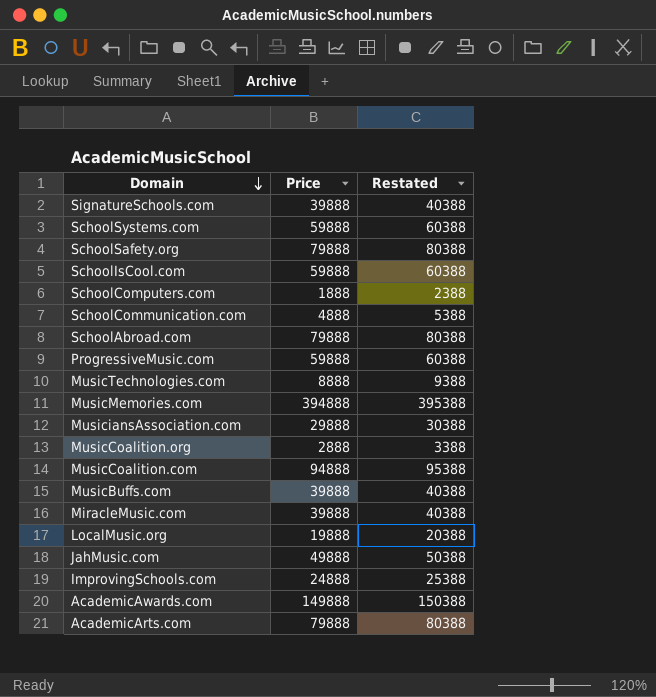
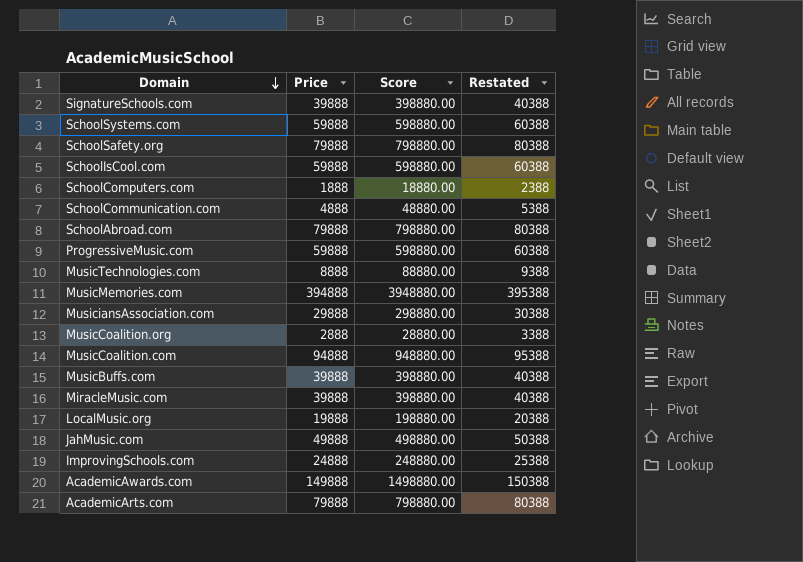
column Score | formula: none -> [Price] * 10

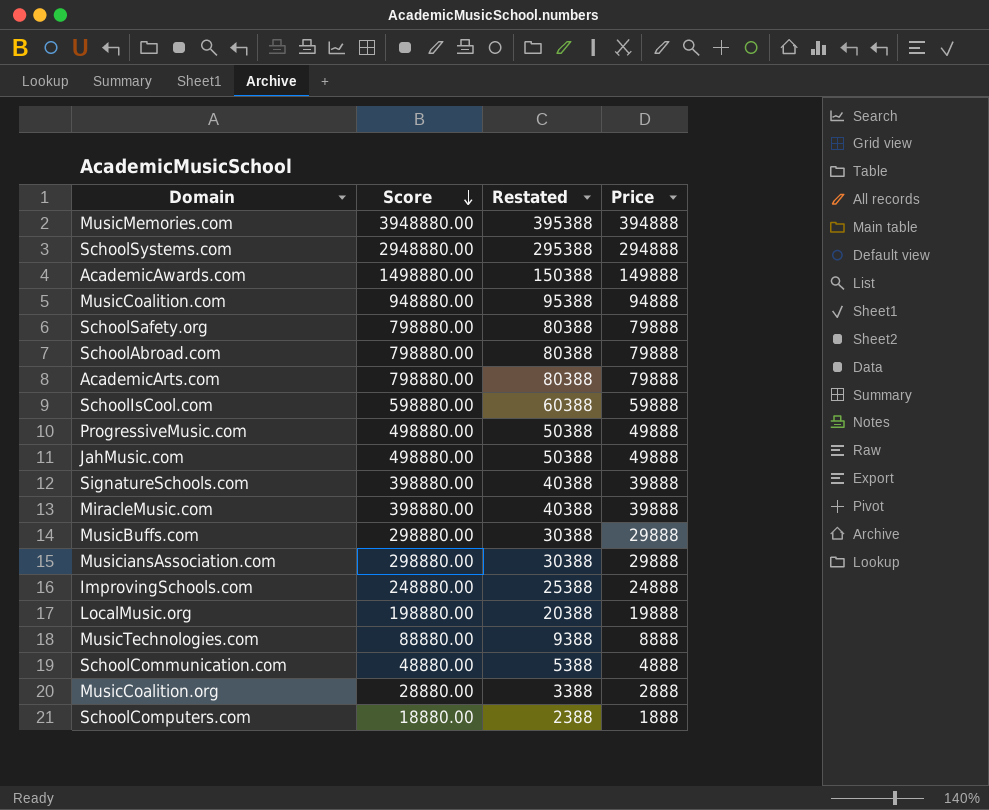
row order: Domain descending -> Score descending
column Price | position: 2 -> 4
SchoolSystems.com | Score: 598880.00 -> 2948880.00
SchoolSystems.com | Restated: 60388 -> 295388
SchoolSystems.com | Price: 59888 -> 294888
ProgressiveMusic.com | Score: 598880.00 -> 498880.00
ProgressiveMusic.com | Restated: 60388 -> 50388
ProgressiveMusic.com | Price: 59888 -> 49888
MusicBuffs.com | Score: 398880.00 -> 298880.00
MusicBuffs.com | Restated: 40388 -> 30388
MusicBuffs.com | Price: 39888 -> 29888

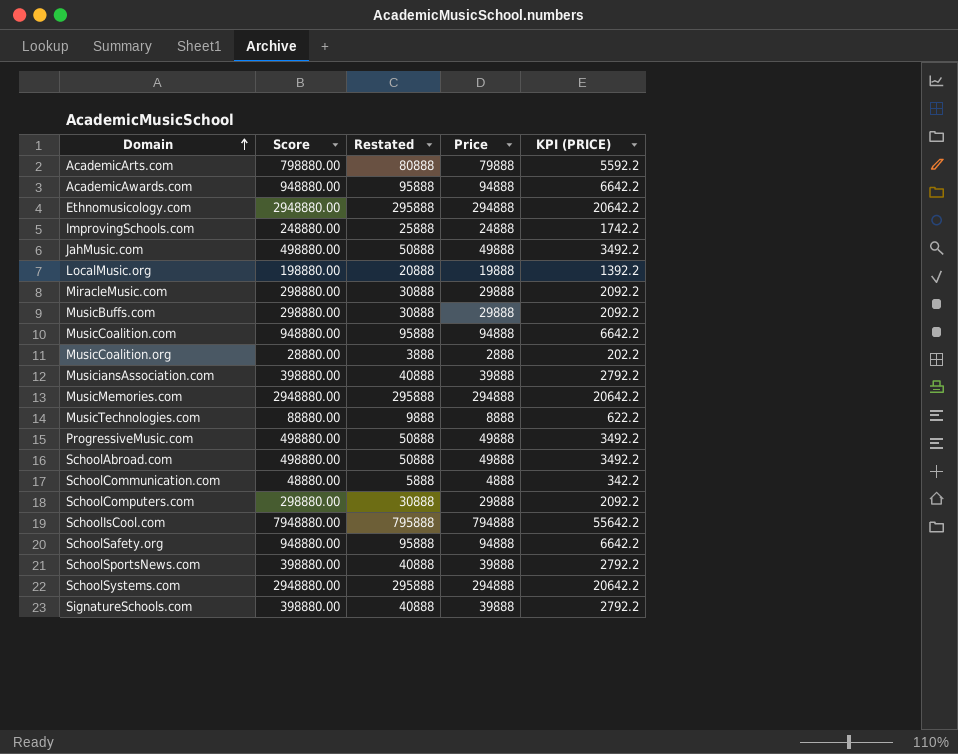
row order: Score descending -> Domain ascending
column Restated | formula: [Price] + 500 -> [Price] + 1000
column KPI (PRICE) | formula: none -> [Price] * 0.07
AcademicAwards.com | Score: 1498880.00 -> 948880.00
AcademicAwards.com | Price: 149888 -> 94888
row Ethnomusicology.com: none -> 2948880.00 | 295888 | 294888 | 20642.2
MiracleMusic.com | Score: 398880.00 -> 298880.00
MiracleMusic.com | Price: 39888 -> 29888
MusiciansAssociation.com | Score: 298880.00 -> 398880.00
MusiciansAssociation.com | Price: 29888 -> 39888
MusicMemories.com | Score: 3948880.00 -> 2948880.00
MusicMemories.com | Price: 394888 -> 294888
SchoolAbroad.com | Score: 798880.00 -> 498880.00
SchoolAbroad.com | Price: 79888 -> 49888
SchoolComputers.com | Score: 18880.00 -> 298880.00
SchoolComputers.com | Price: 1888 -> 29888
SchoolIsCool.com | Score: 598880.00 -> 7948880.00
SchoolIsCool.com | Price: 59888 -> 794888
SchoolSafety.org | Score: 798880.00 -> 948880.00
SchoolSafety.org | Price: 79888 -> 94888
row SchoolSportsNews.com: none -> 398880.00 | 40888 | 39888 | 2792.2

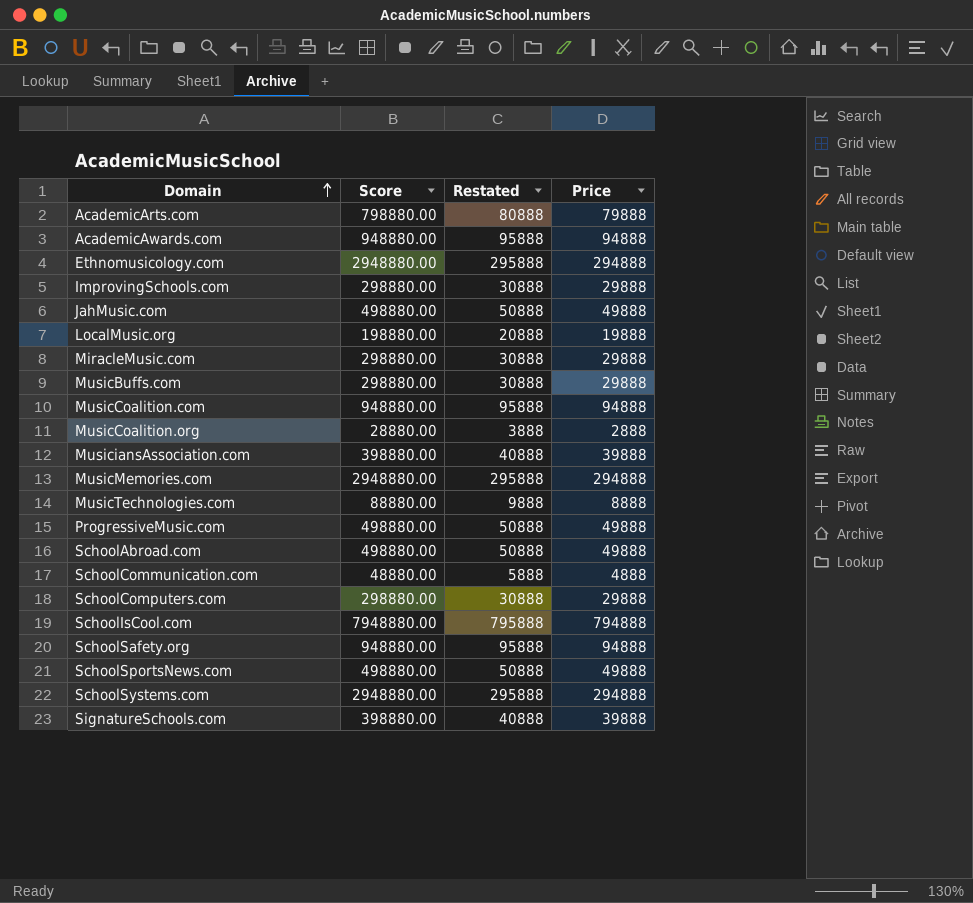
column KPI (PRICE) | formula: [Price] * 0.07 -> none
ImprovingSchools.com | Score: 248880.00 -> 298880.00
ImprovingSchools.com | Restated: 25888 -> 30888
ImprovingSchools.com | Price: 24888 -> 29888
SchoolSportsNews.com | Score: 398880.00 -> 498880.00
SchoolSportsNews.com | Restated: 40888 -> 50888
SchoolSportsNews.com | Price: 39888 -> 49888

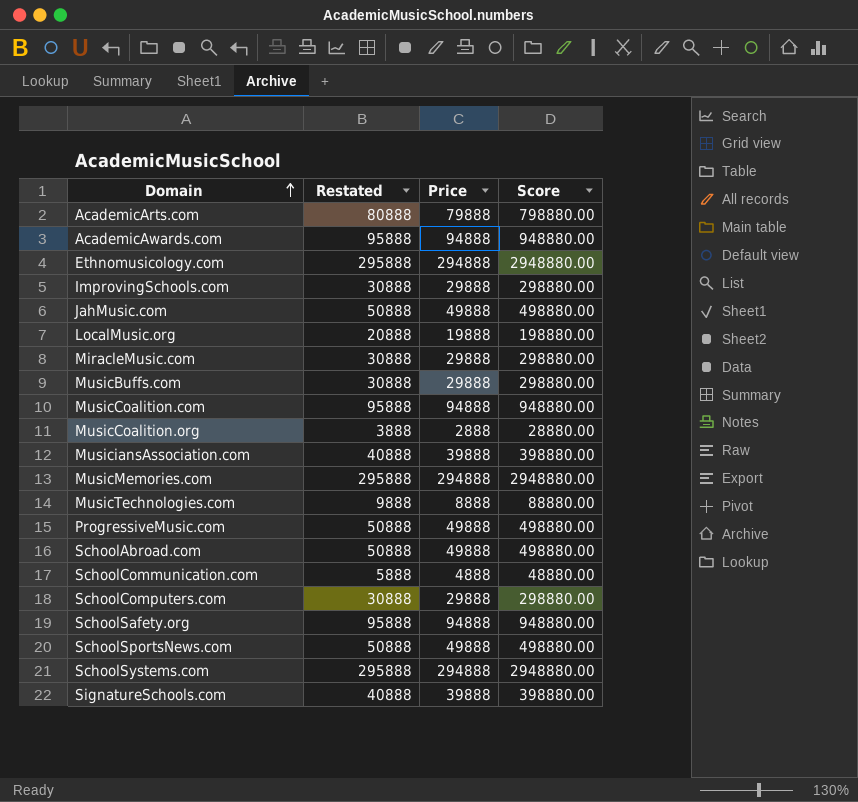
column Score | position: 2 -> 4
row SchoolIsCool.com: 7948880.00 | 795888 | 794888 -> none

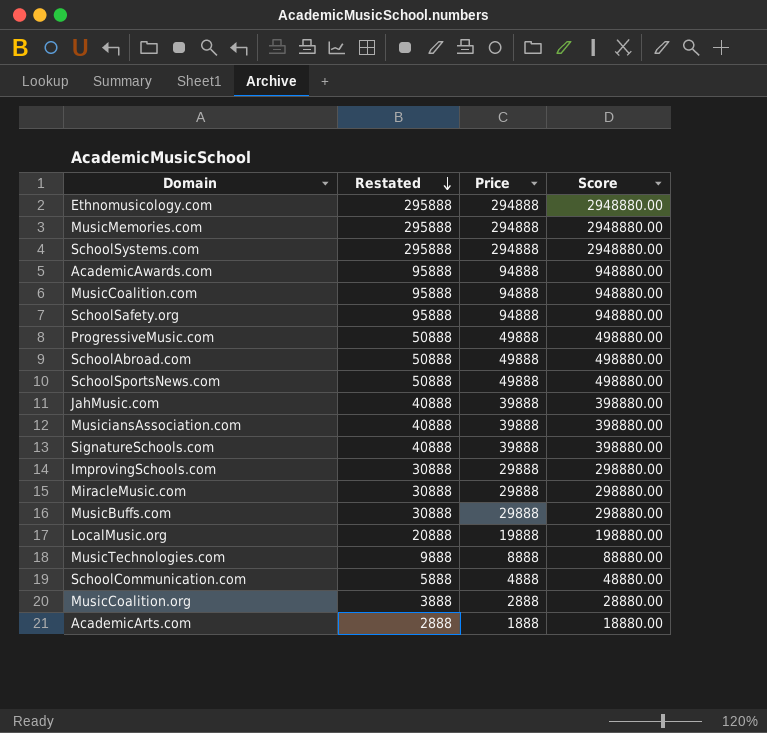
row order: Domain ascending -> Restated descending
row SchoolComputers.com: 30888 | 29888 | 298880.00 -> none
JahMusic.com | Restated: 50888 -> 40888
JahMusic.com | Price: 49888 -> 39888
JahMusic.com | Score: 498880.00 -> 398880.00
AcademicArts.com | Restated: 80888 -> 2888
AcademicArts.com | Price: 79888 -> 1888
AcademicArts.com | Score: 798880.00 -> 18880.00

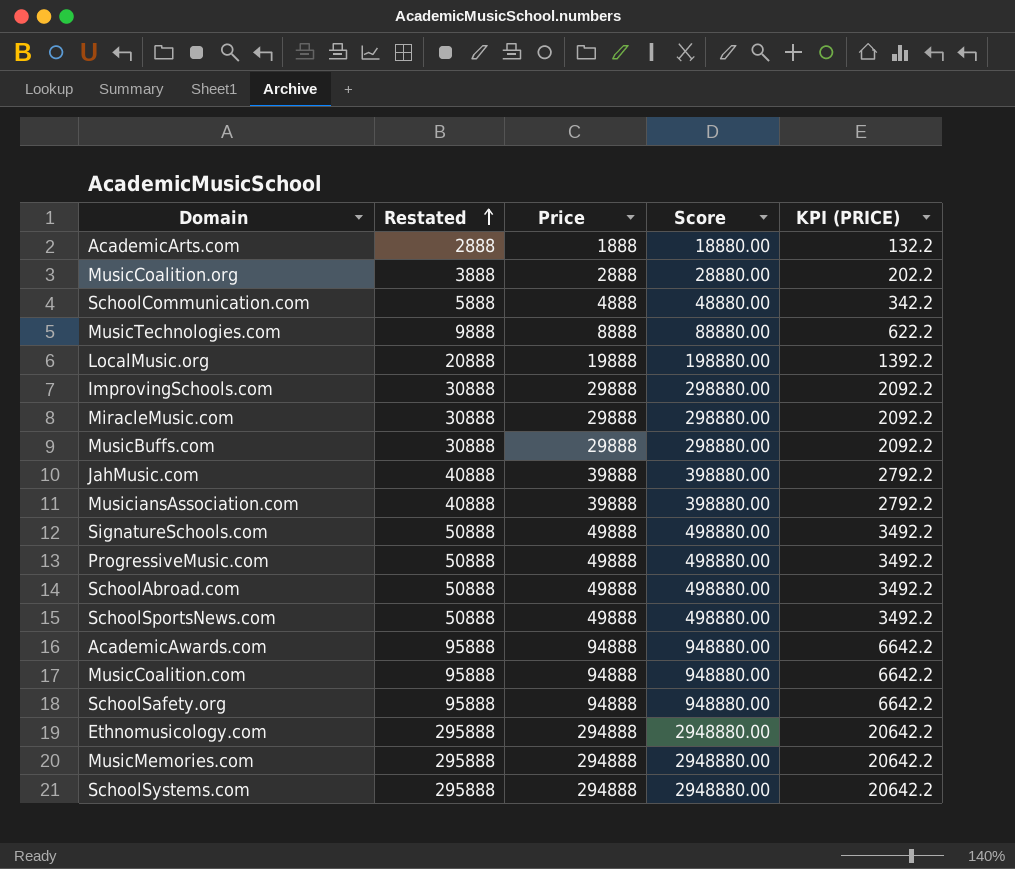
row order: Restated descending -> Restated ascending
column KPI (PRICE) | formula: none -> [Price] * 0.07
SignatureSchools.com | Restated: 40888 -> 50888
SignatureSchools.com | Price: 39888 -> 49888
SignatureSchools.com | Score: 398880.00 -> 498880.00

